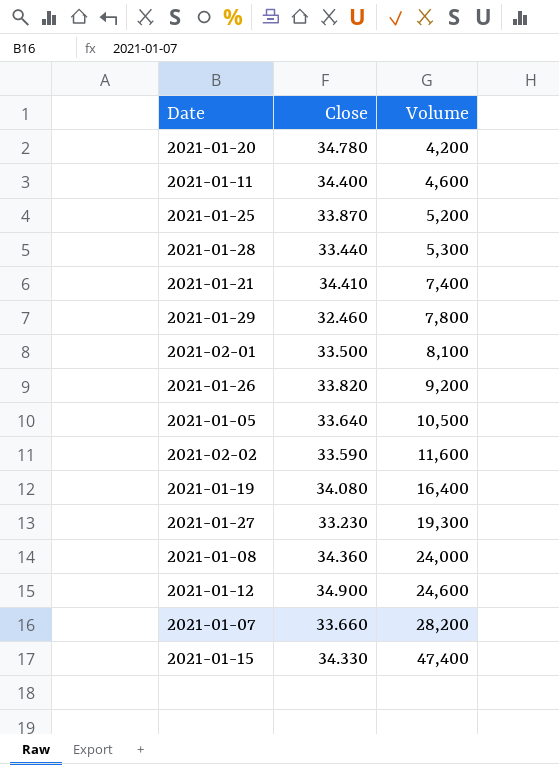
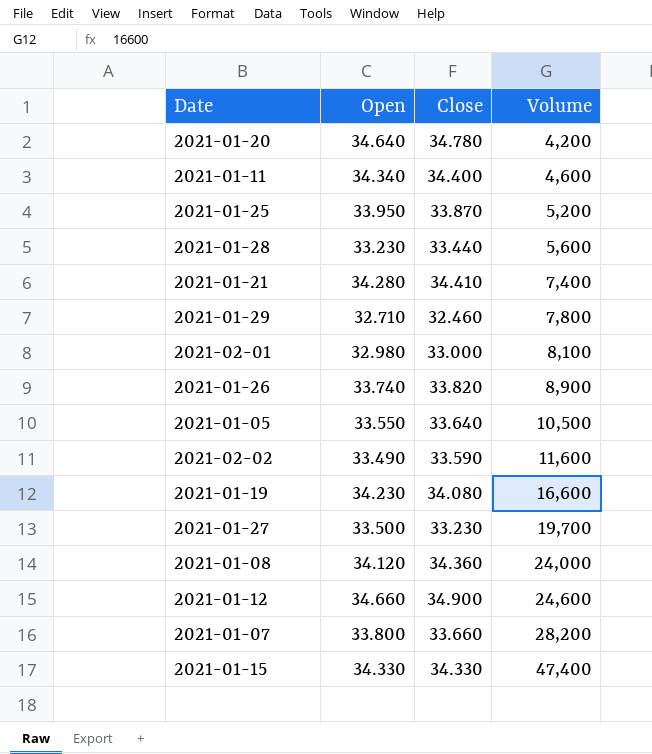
column Open | position: none -> 2
2021-01-28 | Volume: 5,300 -> 5,600
2021-02-01 | Close: 33.500 -> 33.000
2021-01-26 | Volume: 9,200 -> 8,900
2021-01-19 | Volume: 16,400 -> 16,600
2021-01-27 | Volume: 19,300 -> 19,700

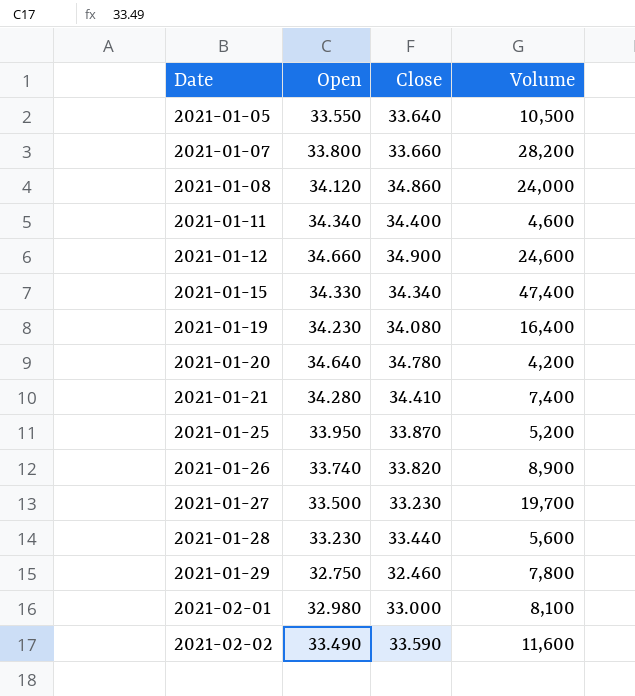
row order: Volume ascending -> Date ascending
2021-01-08 | Close: 34.360 -> 34.860
2021-01-15 | Close: 34.330 -> 34.340
2021-01-19 | Volume: 16,600 -> 16,400
2021-01-29 | Open: 32.710 -> 32.750

